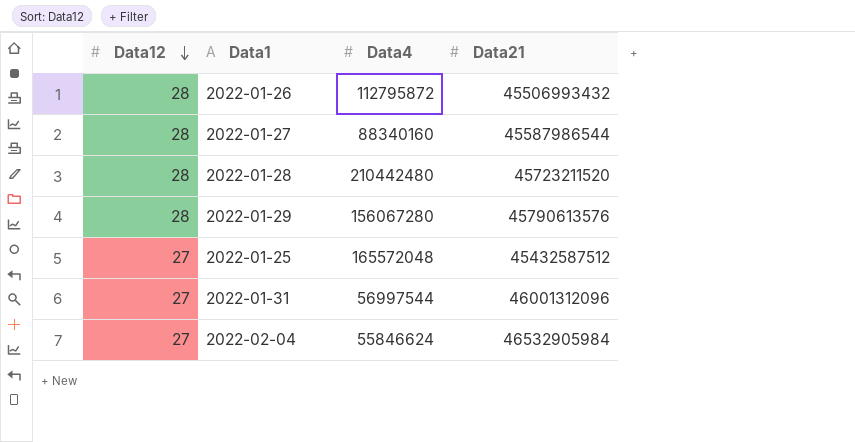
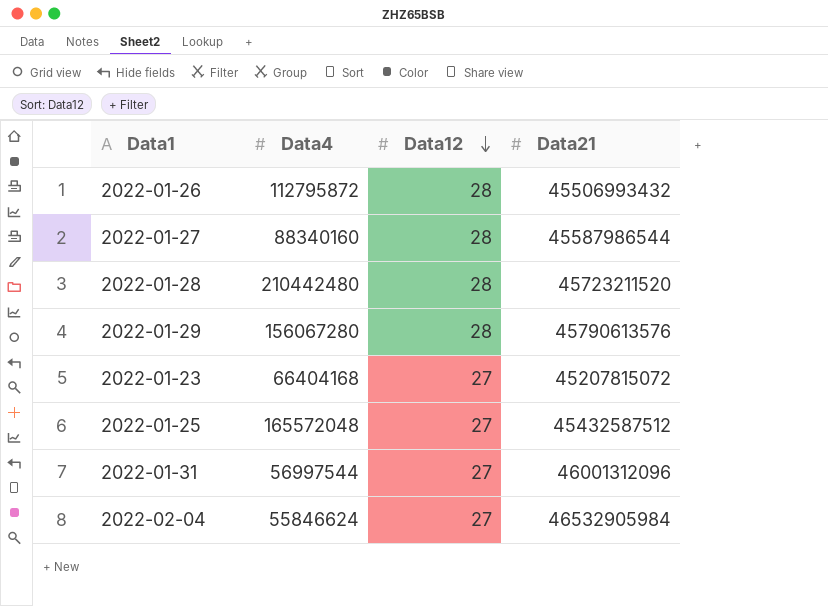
column Data12 | position: 1 -> 3
row 2022-01-23: none -> 66404168 | 27 | 45207815072

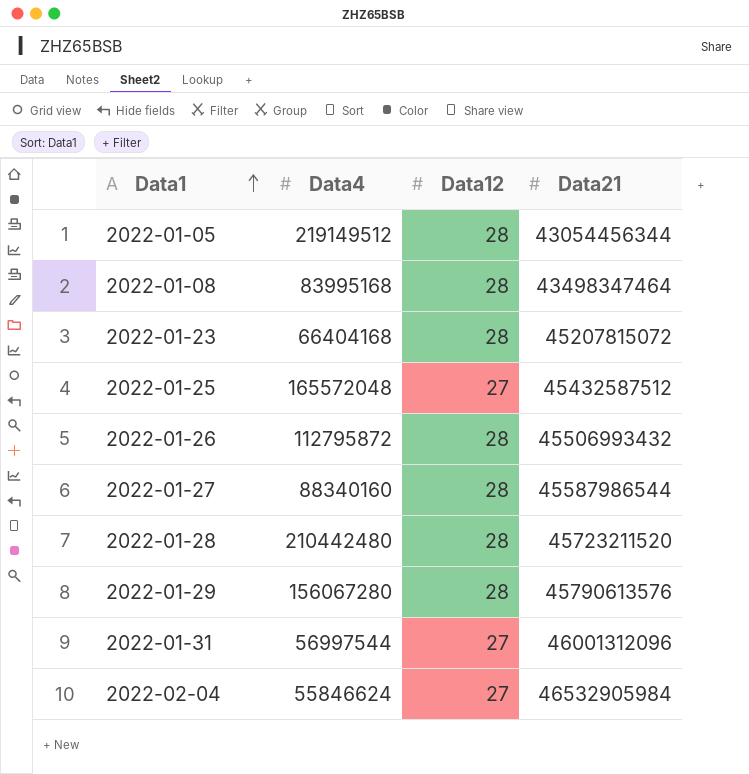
row order: Data12 descending -> Data1 ascending
row 2022-01-05: none -> 219149512 | 28 | 43054456344
row 2022-01-08: none -> 83995168 | 28 | 43498347464
2022-01-23 | Data12: 27 -> 28

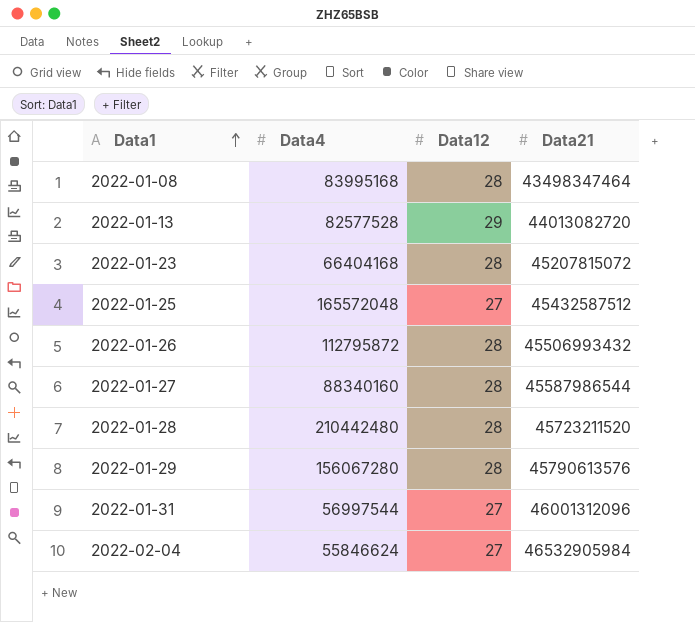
row 2022-01-05: 219149512 | 28 | 43054456344 -> none
row 2022-01-13: none -> 82577528 | 29 | 44013082720

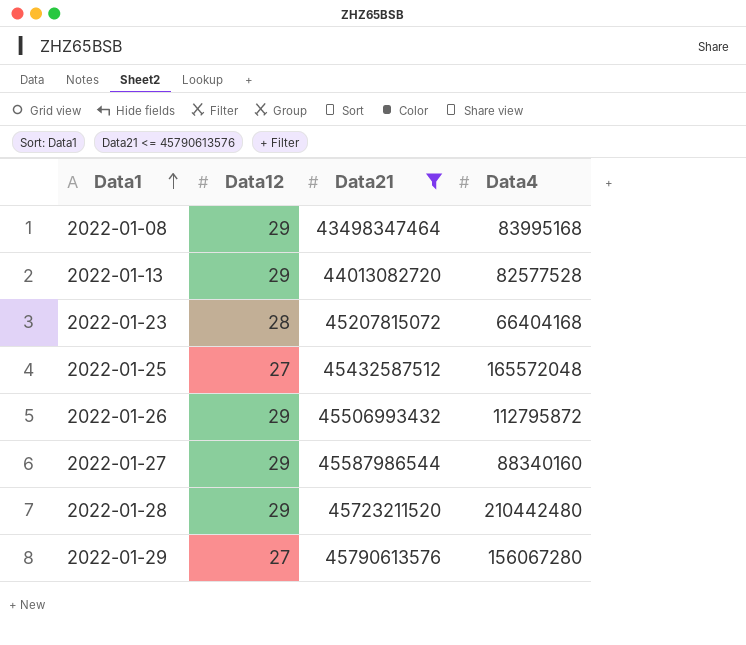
filter: none -> Data21 <= 45790613576
column Data4 | position: 2 -> 4
2022-01-08 | Data12: 28 -> 29
2022-01-26 | Data12: 28 -> 29
2022-01-27 | Data12: 28 -> 29
2022-01-28 | Data12: 28 -> 29
2022-01-29 | Data12: 28 -> 27

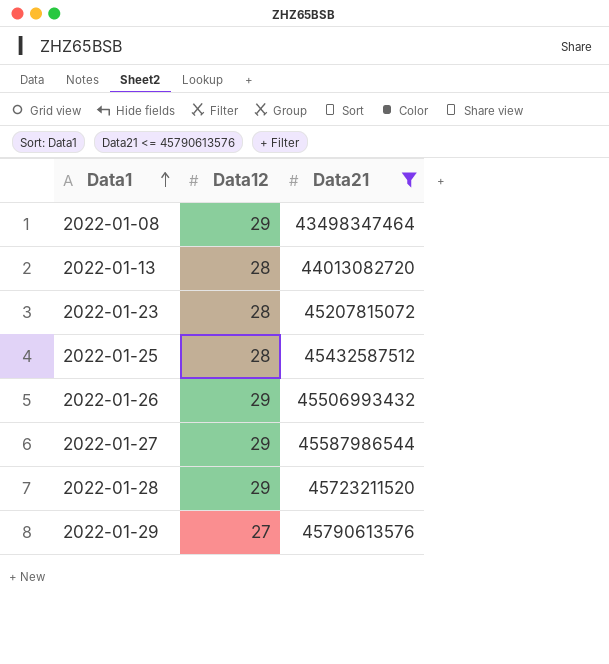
column Data4 | position: 4 -> none
2022-01-13 | Data12: 29 -> 28
2022-01-25 | Data12: 27 -> 28

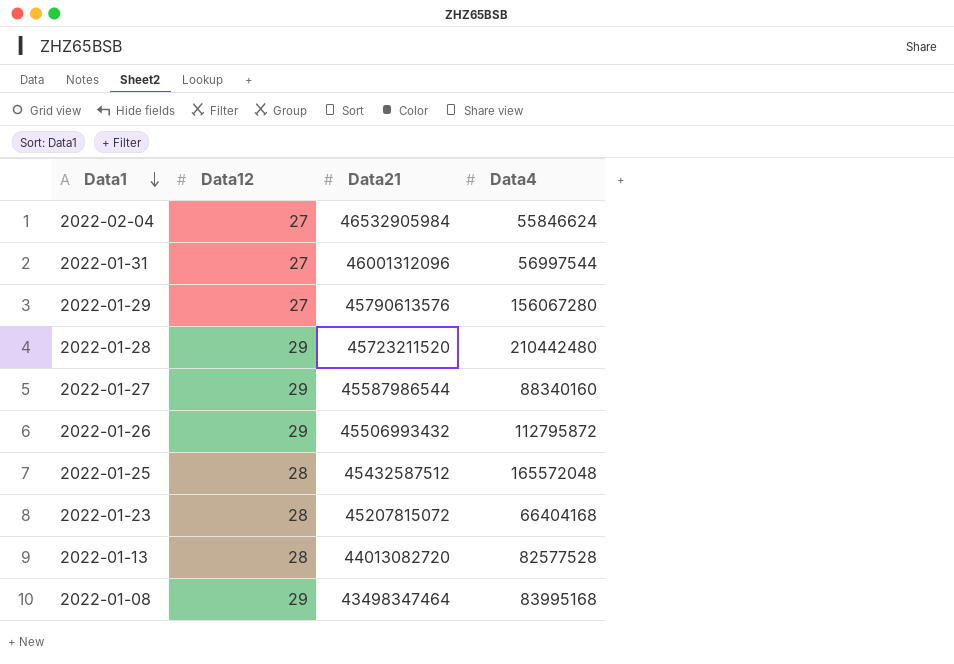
filter: Data21 <= 45790613576 -> none
row order: Data1 ascending -> Data1 descending
column Data4 | position: none -> 4

